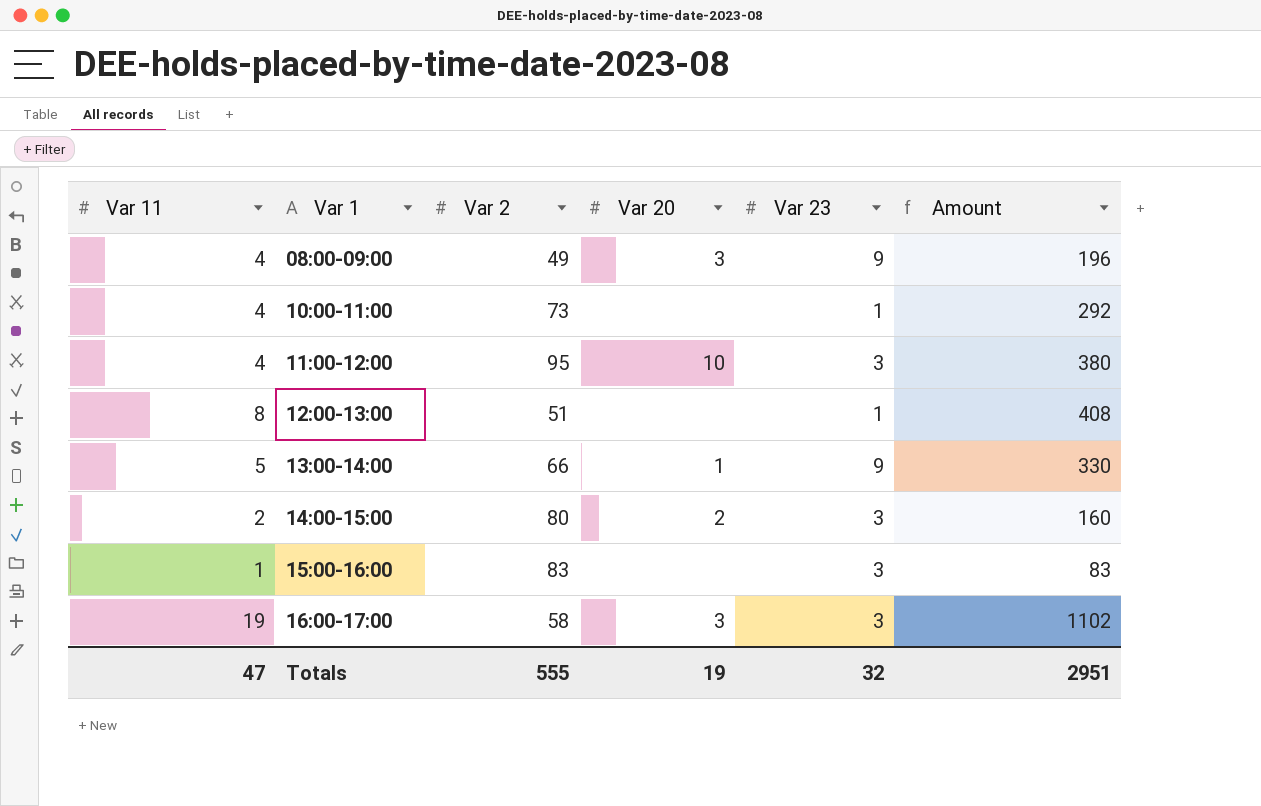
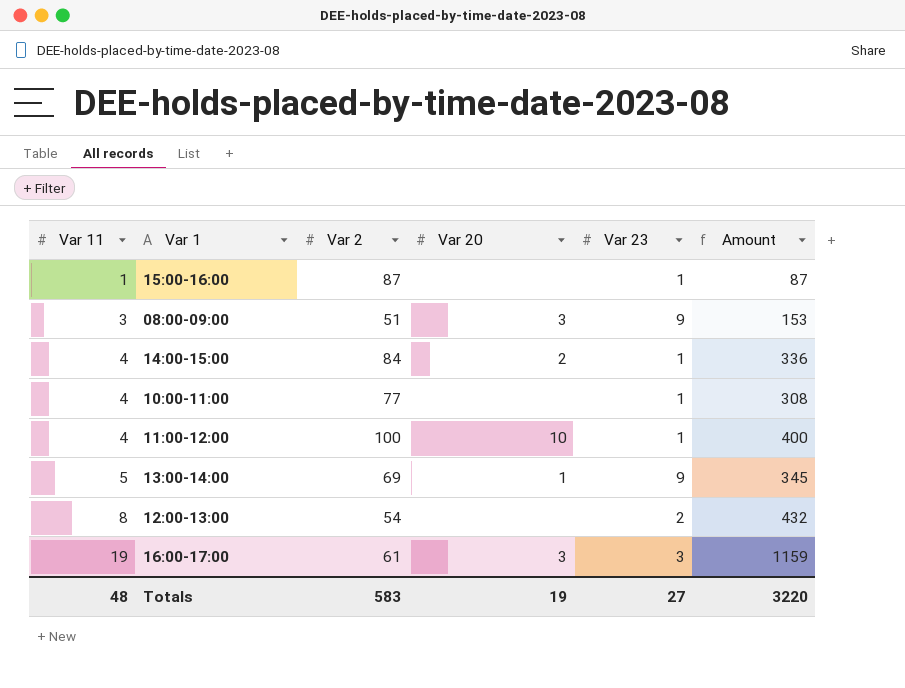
row order: Var 1 ascending -> Var 11 ascending
15:00-16:00 | Var 2: 83 -> 87
15:00-16:00 | Var 23: 3 -> 1
15:00-16:00 | Amount: 83 -> 87
08:00-09:00 | Var 11: 4 -> 3
08:00-09:00 | Var 2: 49 -> 51
08:00-09:00 | Amount: 196 -> 153
14:00-15:00 | Var 11: 2 -> 4
14:00-15:00 | Var 2: 80 -> 84
14:00-15:00 | Var 23: 3 -> 1
14:00-15:00 | Amount: 160 -> 336
10:00-11:00 | Var 2: 73 -> 77
10:00-11:00 | Amount: 292 -> 308
11:00-12:00 | Var 2: 95 -> 100
11:00-12:00 | Var 23: 3 -> 1
11:00-12:00 | Amount: 380 -> 400
13:00-14:00 | Var 2: 66 -> 69
13:00-14:00 | Amount: 330 -> 345
12:00-13:00 | Var 2: 51 -> 54
12:00-13:00 | Var 23: 1 -> 2
12:00-13:00 | Amount: 408 -> 432
16:00-17:00 | Var 2: 58 -> 61
16:00-17:00 | Amount: 1102 -> 1159
Totals | Var 11: 47 -> 48
Totals | Var 2: 555 -> 583
Totals | Var 23: 32 -> 27
Totals | Amount: 2951 -> 3220

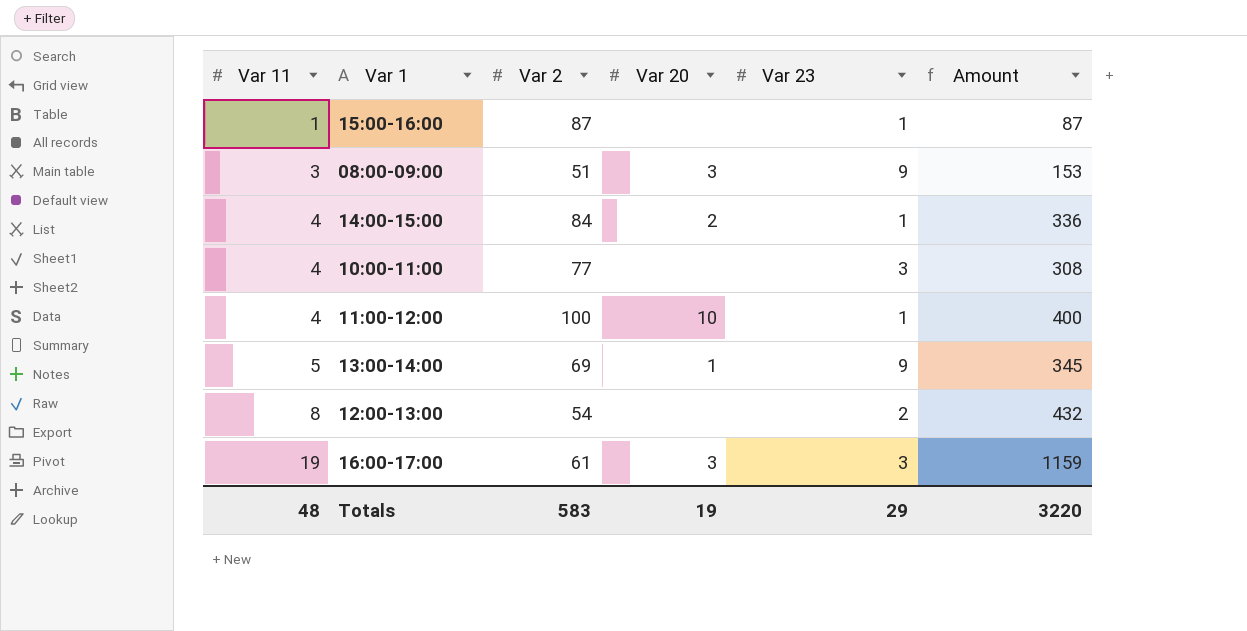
10:00-11:00 | Var 23: 1 -> 3
Totals | Var 23: 27 -> 29

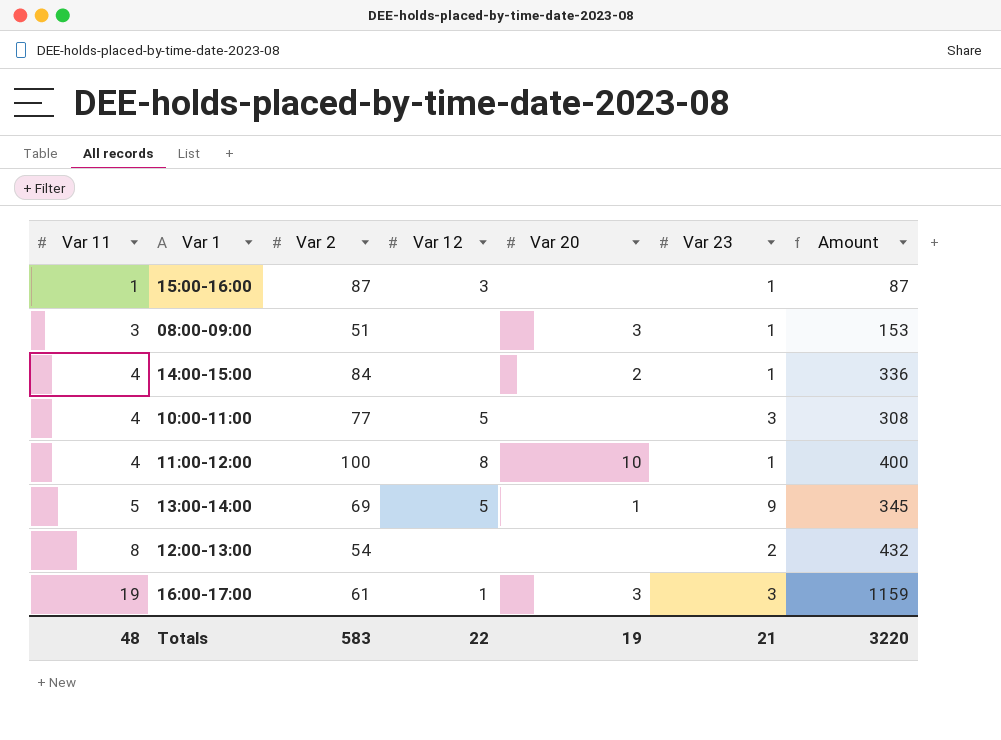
column Var 12 | position: none -> 4
08:00-09:00 | Var 23: 9 -> 1
Totals | Var 23: 29 -> 21

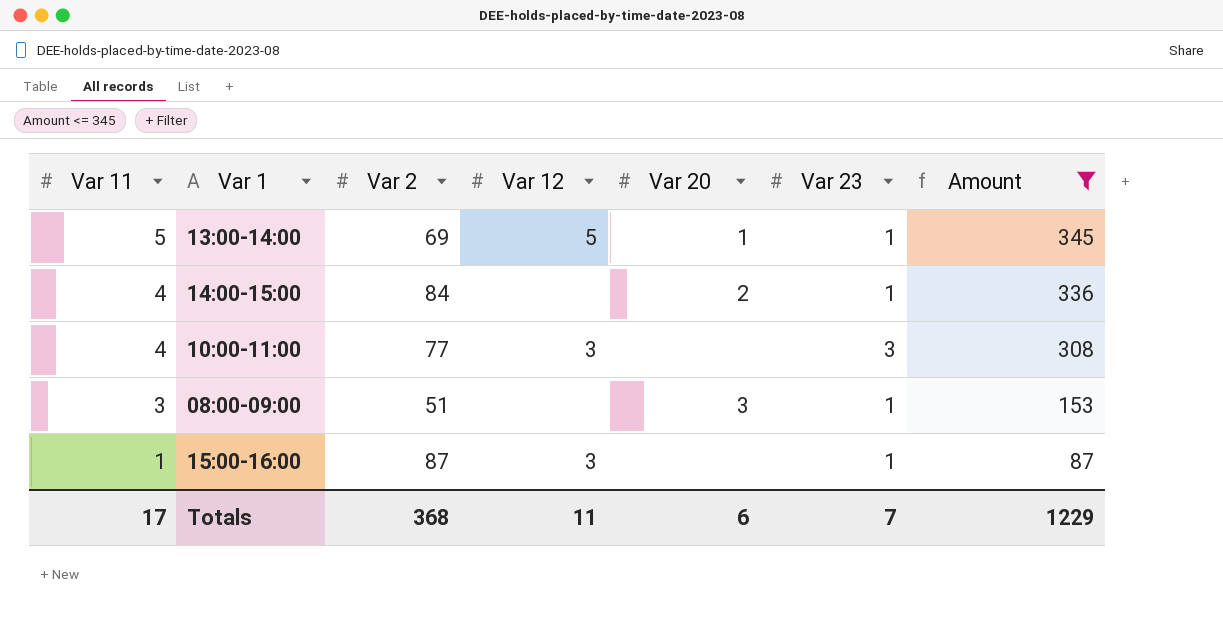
filter: none -> Amount <= 345
row order: Var 11 ascending -> Var 11 descending
13:00-14:00 | Var 23: 9 -> 1
10:00-11:00 | Var 12: 5 -> 3
Totals | Var 11: 48 -> 17
Totals | Var 2: 583 -> 368
Totals | Var 12: 22 -> 11
Totals | Var 20: 19 -> 6
Totals | Var 23: 21 -> 7
Totals | Amount: 3220 -> 1229

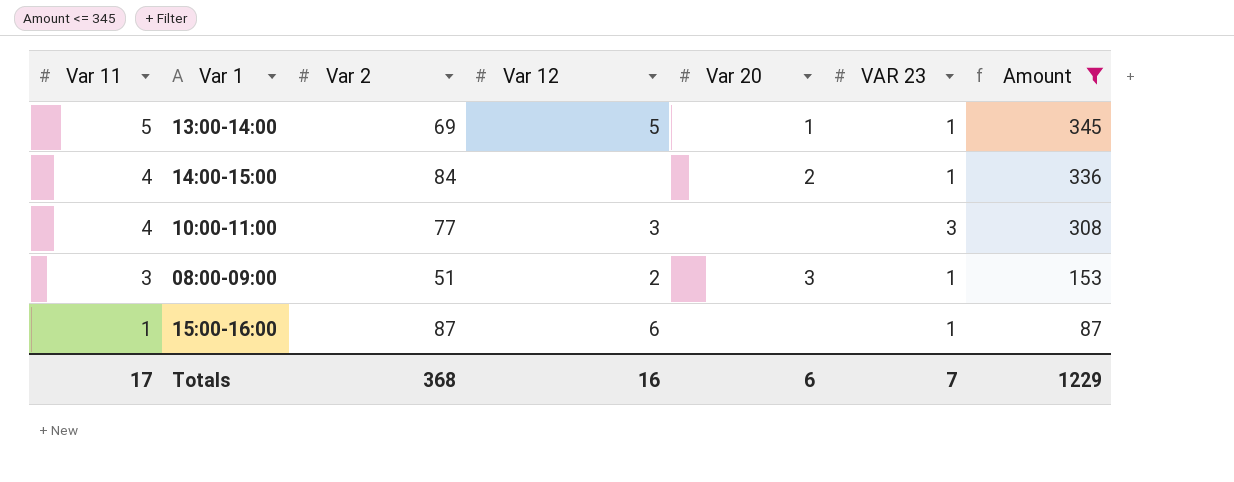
column name: Var 23 -> VAR 23
08:00-09:00 | Var 12: none -> 2
15:00-16:00 | Var 12: 3 -> 6
Totals | Var 12: 11 -> 16

